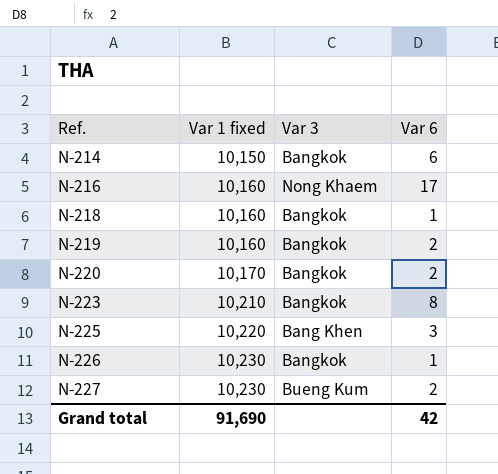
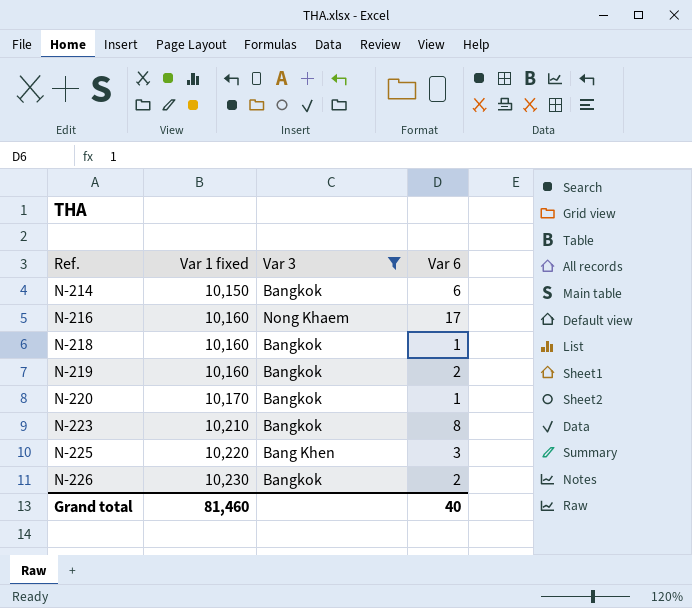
filter: none -> Var 3 != Bueng Kum
N-220 | Var 6: 2 -> 1
N-226 | Var 6: 1 -> 2
Grand total | Var 1 fixed: 91,690 -> 81,460
Grand total | Var 6: 42 -> 40

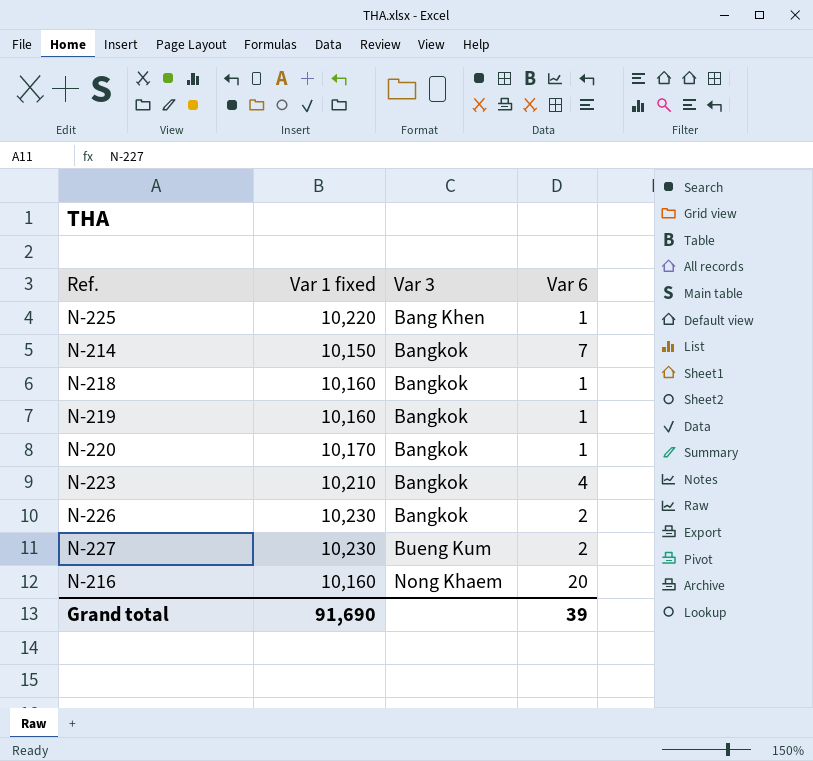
filter: Var 3 != Bueng Kum -> none
row order: Ref. ascending -> Var 3 ascending
N-225 | Var 6: 3 -> 1
N-214 | Var 6: 6 -> 7
N-219 | Var 6: 2 -> 1
N-223 | Var 6: 8 -> 4
N-216 | Var 6: 17 -> 20
Grand total | Var 1 fixed: 81,460 -> 91,690
Grand total | Var 6: 40 -> 39

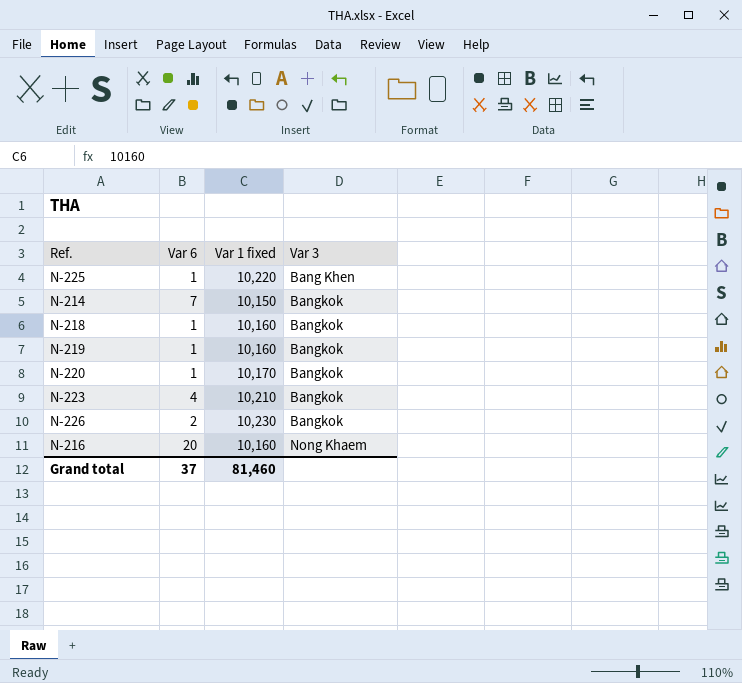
column Var 6 | position: 4 -> 2
row N-227: 10,230 | Bueng Kum | 2 -> none
Grand total | Var 6: 39 -> 37
Grand total | Var 1 fixed: 91,690 -> 81,460

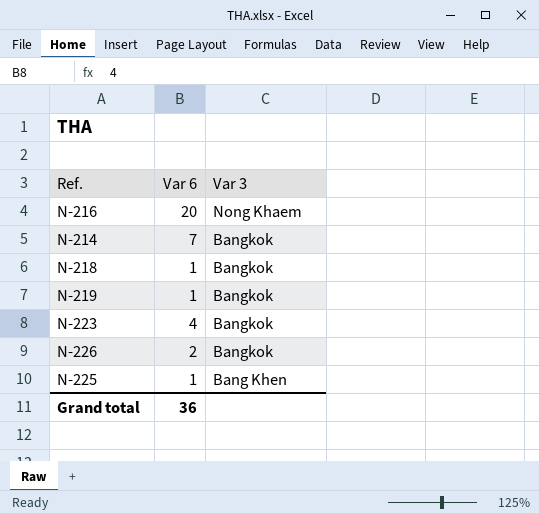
row order: Var 3 ascending -> Var 3 descending
column Var 1 fixed | position: 3 -> none
row N-220: 1 | 10,170 | Bangkok -> none
Grand total | Var 6: 37 -> 36

